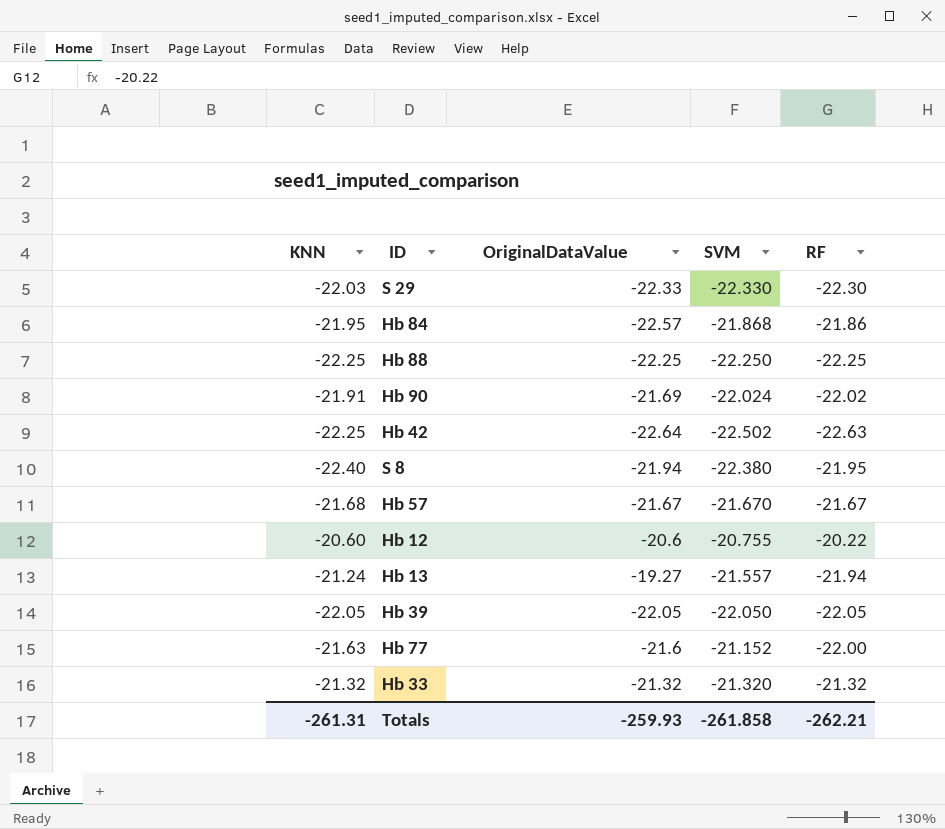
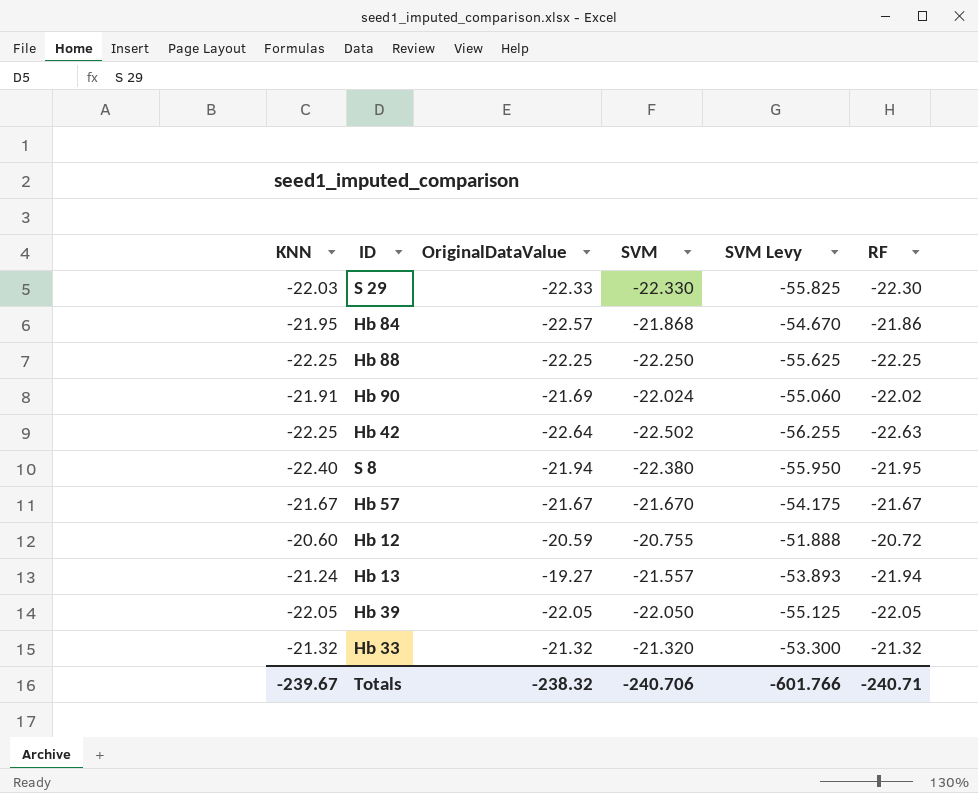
column SVM Levy | formula: none -> [SVM] * 2.5
row Hb 77: -21.63 | -21.6 | -21.152 | -22.00 -> none
Hb 57 | KNN: -21.68 -> -21.67
Hb 12 | OriginalDataValue: -20.6 -> -20.59
Hb 12 | RF: -20.22 -> -20.72
Totals | KNN: -261.31 -> -239.67
Totals | OriginalDataValue: -259.93 -> -238.32
Totals | SVM: -261.858 -> -240.706
Totals | RF: -262.21 -> -240.71

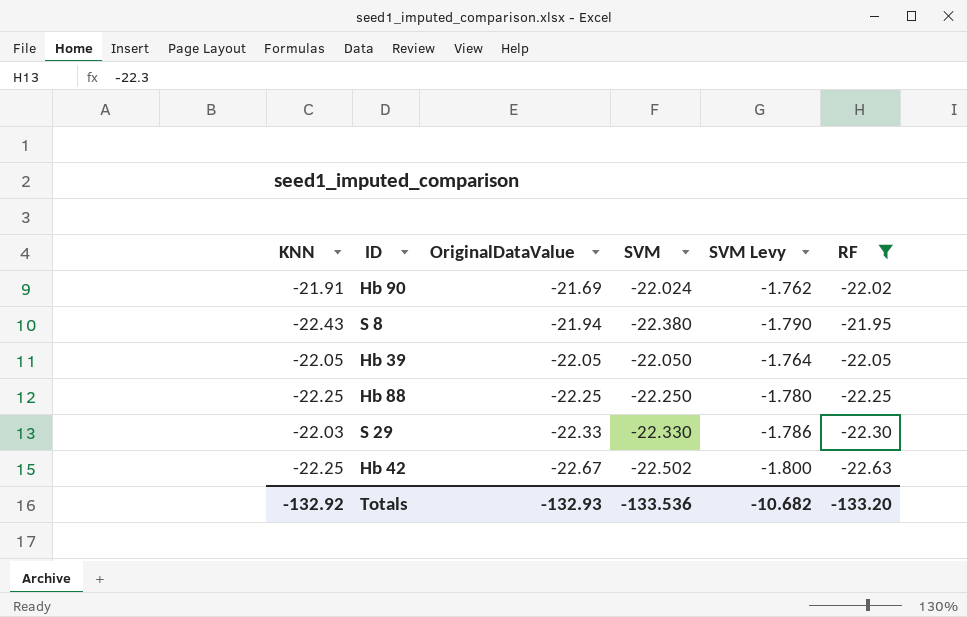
filter: none -> RF <= -21.95
row order: none -> OriginalDataValue descending
column SVM Levy | formula: [SVM] * 2.5 -> [SVM] * 0.08
S 8 | KNN: -22.40 -> -22.43
Hb 42 | OriginalDataValue: -22.64 -> -22.67
Totals | KNN: -239.67 -> -132.92
Totals | OriginalDataValue: -238.32 -> -132.93
Totals | SVM: -240.706 -> -133.536
Totals | SVM Levy: -601.766 -> -10.682
Totals | RF: -240.71 -> -133.20

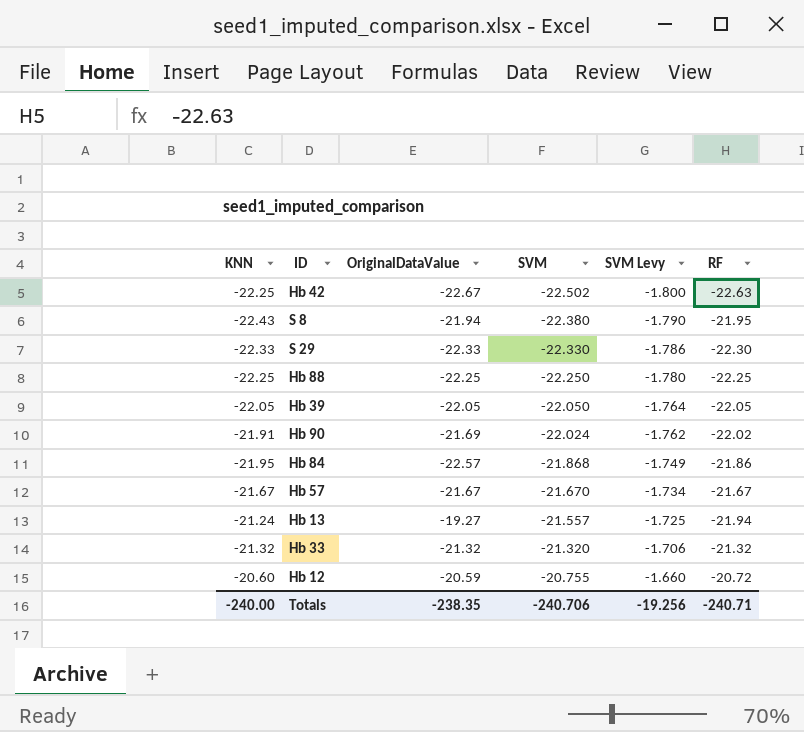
filter: RF <= -21.95 -> none
row order: OriginalDataValue descending -> SVM ascending
S 29 | KNN: -22.03 -> -22.33
Totals | KNN: -132.92 -> -240.00
Totals | OriginalDataValue: -132.93 -> -238.35
Totals | SVM: -133.536 -> -240.706
Totals | SVM Levy: -10.682 -> -19.256
Totals | RF: -133.20 -> -240.71

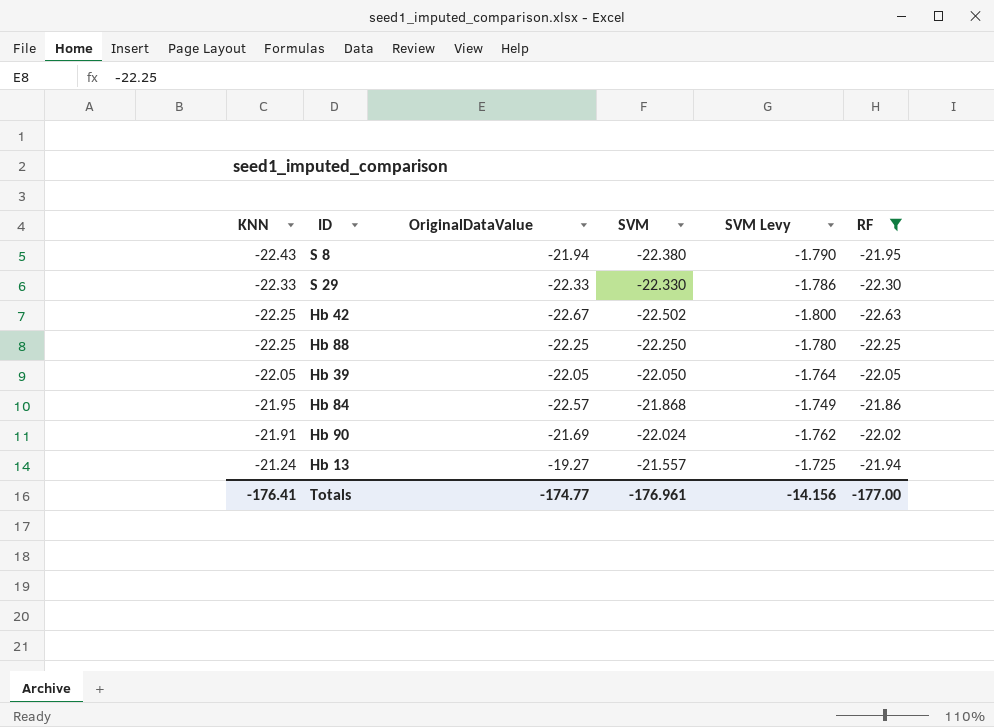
filter: none -> RF <= -21.86
row order: SVM ascending -> KNN ascending
Totals | KNN: -240.00 -> -176.41
Totals | OriginalDataValue: -238.35 -> -174.77
Totals | SVM: -240.706 -> -176.961
Totals | SVM Levy: -19.256 -> -14.156
Totals | RF: -240.71 -> -177.00

